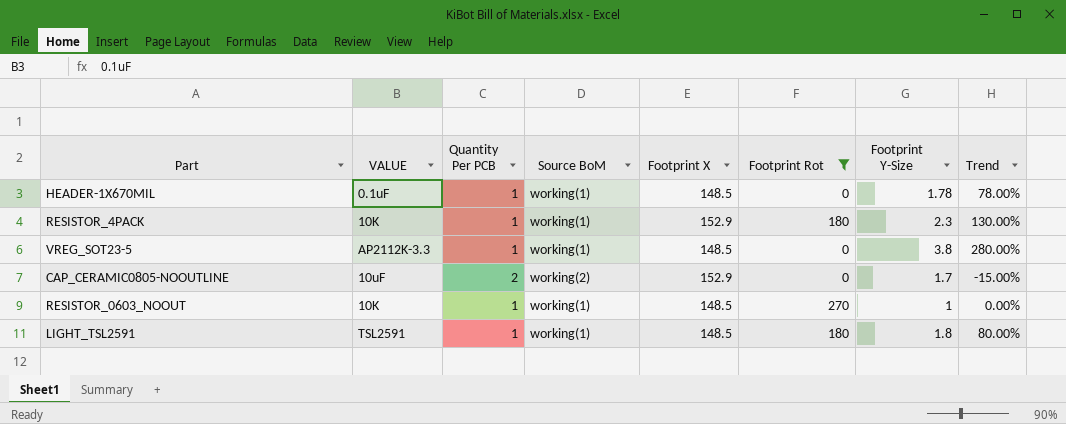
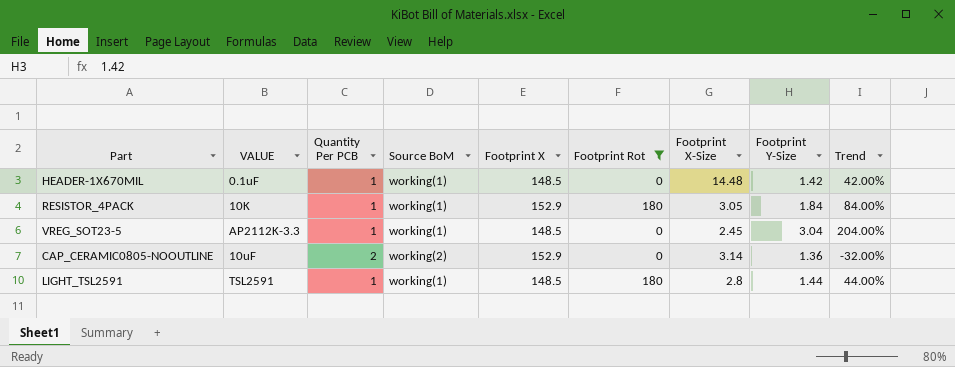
column Footprint X-Size | position: none -> 7
row RESISTOR_0603_NOOUT: 10K | 1 | working(1) | 148.5 | 270 | 1 | 0.00% -> none
HEADER-1X670MIL | Footprint Y-Size: 1.78 -> 1.42
HEADER-1X670MIL | Trend: 78.00% -> 42.00%
RESISTOR_4PACK | Footprint Y-Size: 2.3 -> 1.84
RESISTOR_4PACK | Trend: 130.00% -> 84.00%
VREG_SOT23-5 | Footprint Y-Size: 3.8 -> 3.04
VREG_SOT23-5 | Trend: 280.00% -> 204.00%
CAP_CERAMIC0805-NOOUTLINE | Footprint Y-Size: 1.7 -> 1.36
CAP_CERAMIC0805-NOOUTLINE | Trend: -15.00% -> -32.00%
LIGHT_TSL2591 | Footprint Y-Size: 1.8 -> 1.44
LIGHT_TSL2591 | Trend: 80.00% -> 44.00%

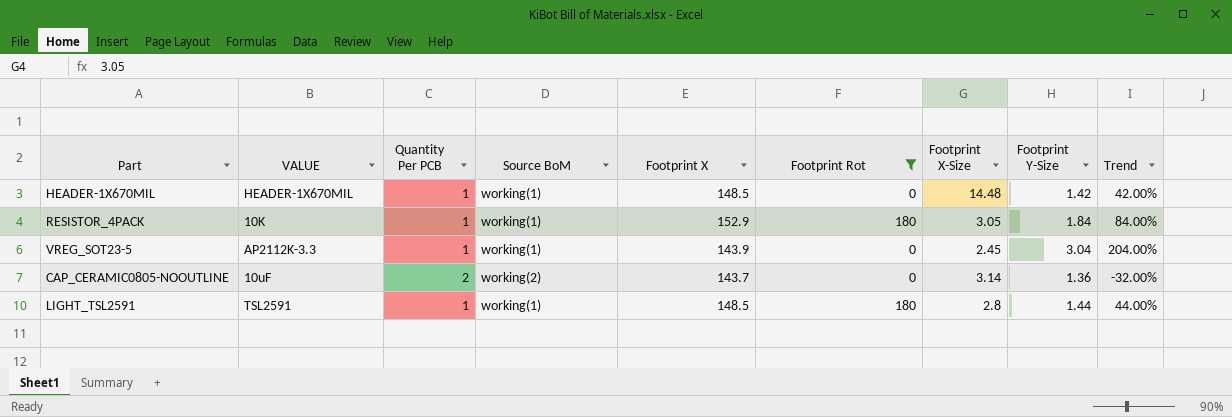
HEADER-1X670MIL | VALUE: 0.1uF -> HEADER-1X670MIL
VREG_SOT23-5 | Footprint X: 148.5 -> 143.9
CAP_CERAMIC0805-NOOUTLINE | Footprint X: 152.9 -> 143.7

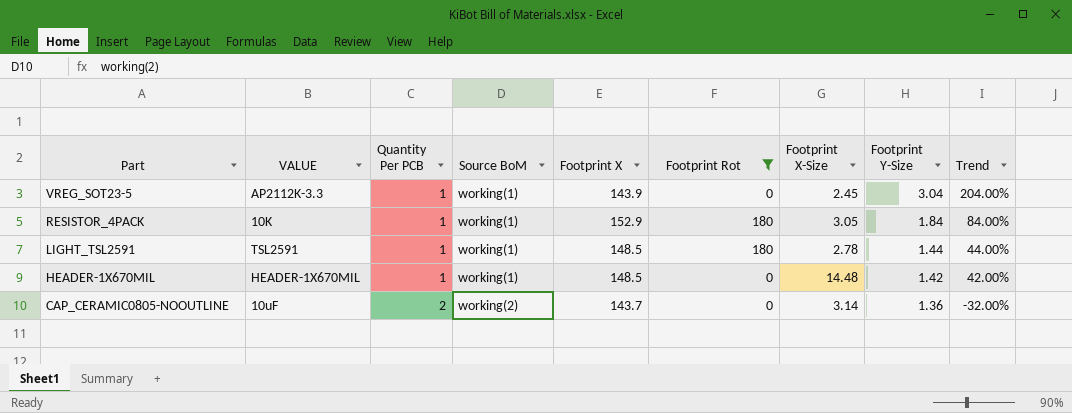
row order: none -> Part descending
LIGHT_TSL2591 | Footprint X-Size: 2.8 -> 2.78

